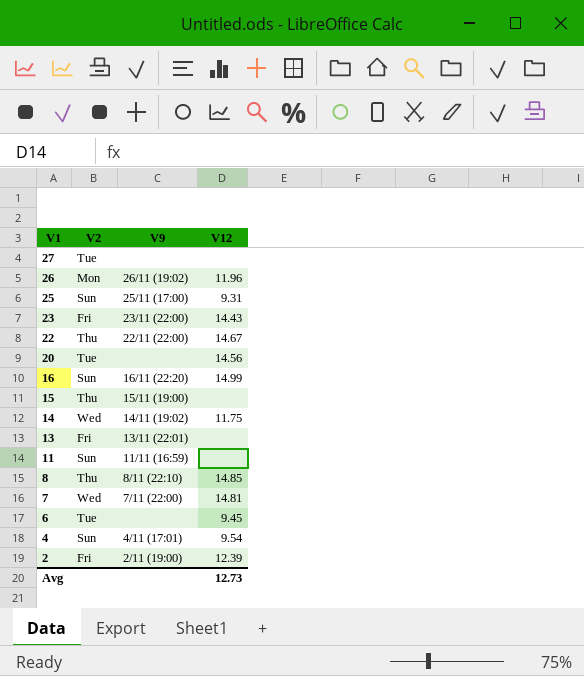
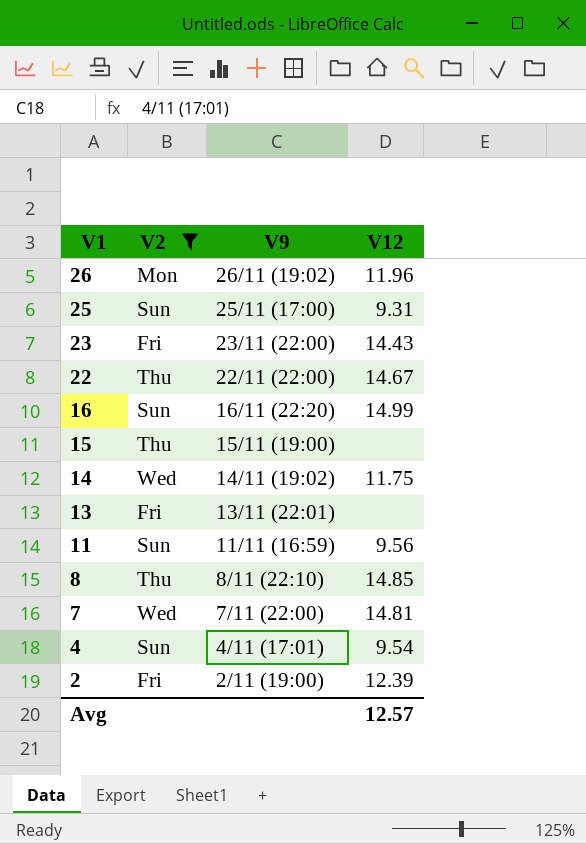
filter: none -> V2 != Tue
11 | V12: none -> 9.56
Avg | V12: 12.73 -> 12.57

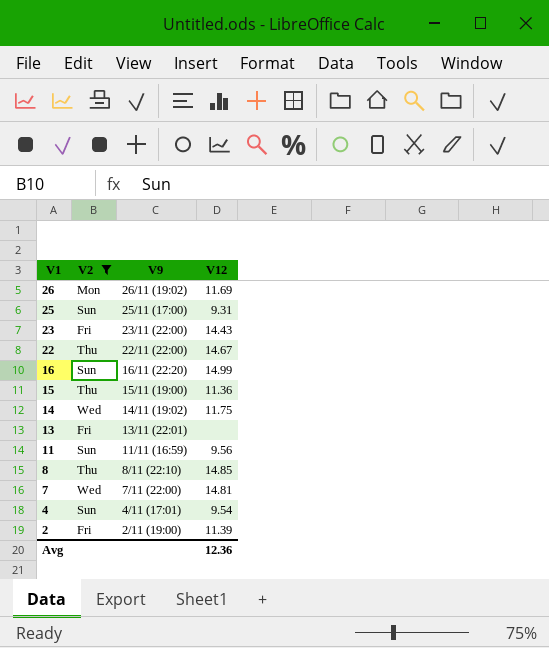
26 | V12: 11.96 -> 11.69
15 | V12: none -> 11.36
2 | V12: 12.39 -> 11.39
Avg | V12: 12.57 -> 12.36

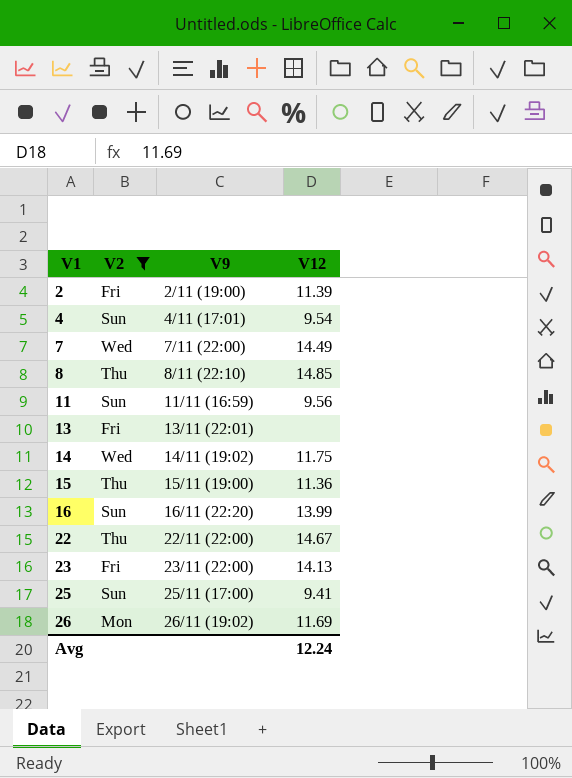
row order: V1 descending -> V1 ascending
7 | V12: 14.81 -> 14.49
16 | V12: 14.99 -> 13.99
23 | V12: 14.43 -> 14.13
25 | V12: 9.31 -> 9.41
Avg | V12: 12.36 -> 12.24

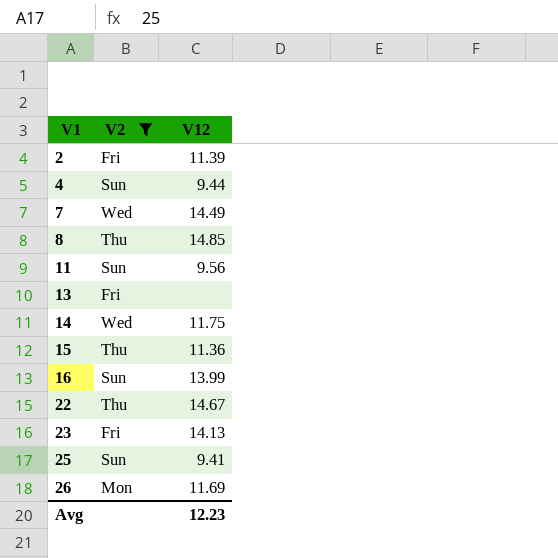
column V9 | position: 3 -> none
4 | V12: 9.54 -> 9.44
Avg | V12: 12.24 -> 12.23

